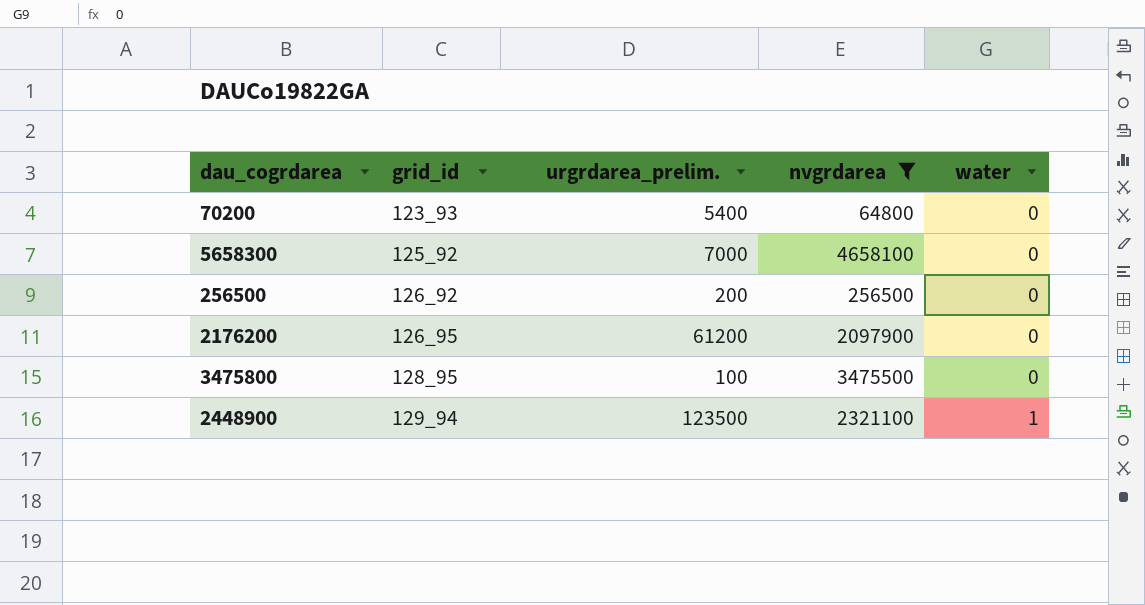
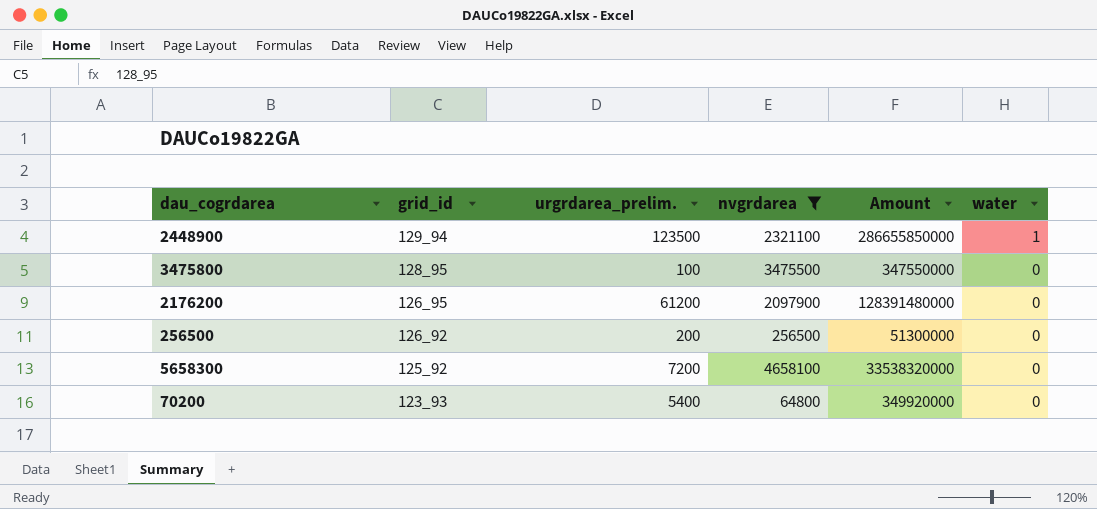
row order: grid_id ascending -> grid_id descending
column Amount | formula: none -> [urgrdarea_prelim.] * [nvgrdarea]
5658300 | urgrdarea_prelim.: 7000 -> 7200

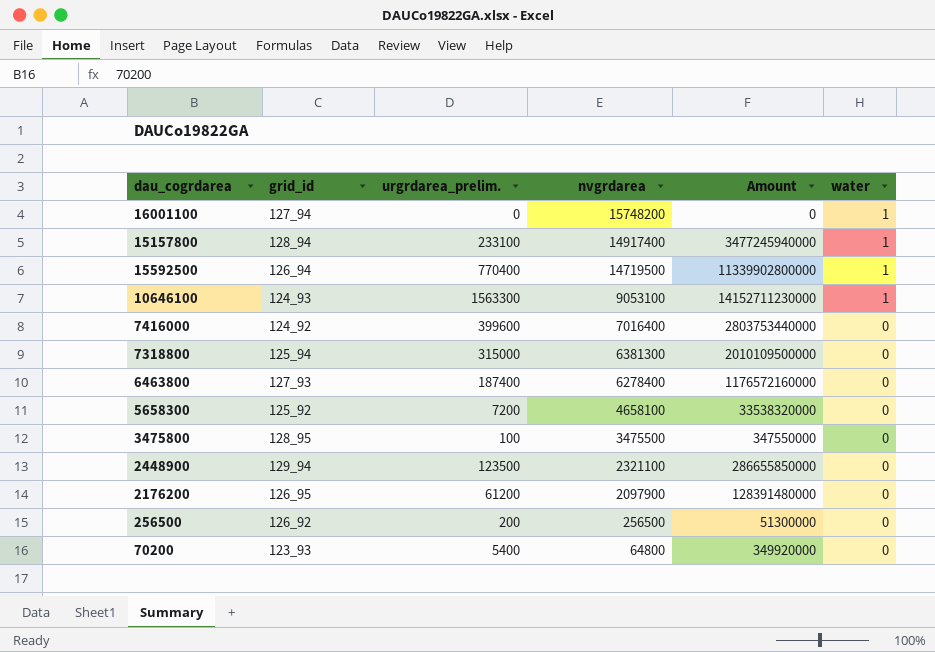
filter: nvgrdarea <= 4658100 -> none
row order: grid_id descending -> nvgrdarea descending
2448900 | water: 1 -> 0

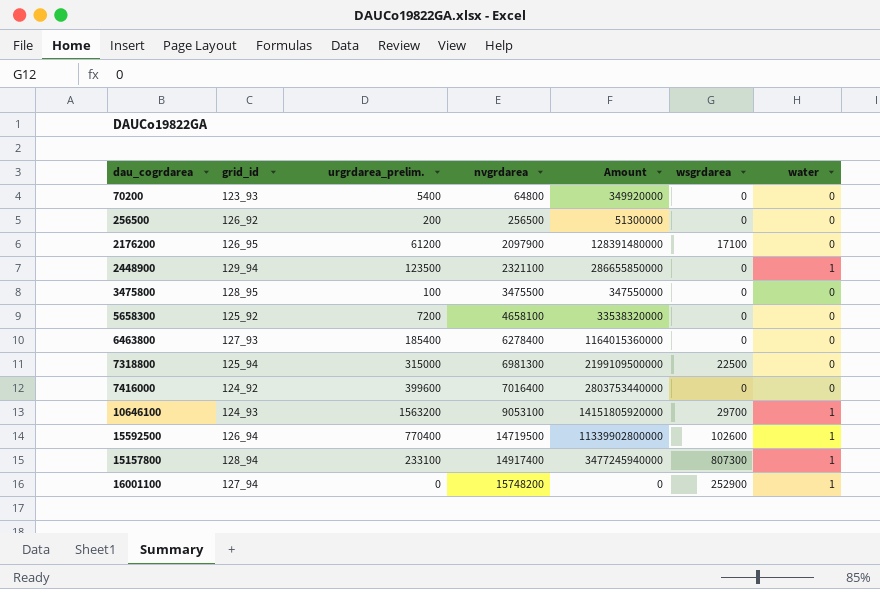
row order: nvgrdarea descending -> nvgrdarea ascending
column wsgrdarea | position: none -> 6
2448900 | water: 0 -> 1
6463800 | urgrdarea_prelim.: 187400 -> 185400
6463800 | Amount: 1176572160000 -> 1164015360000
7318800 | nvgrdarea: 6381300 -> 6981300
7318800 | Amount: 2010109500000 -> 2199109500000
10646100 | urgrdarea_prelim.: 1563300 -> 1563200
10646100 | Amount: 14152711230000 -> 14151805920000

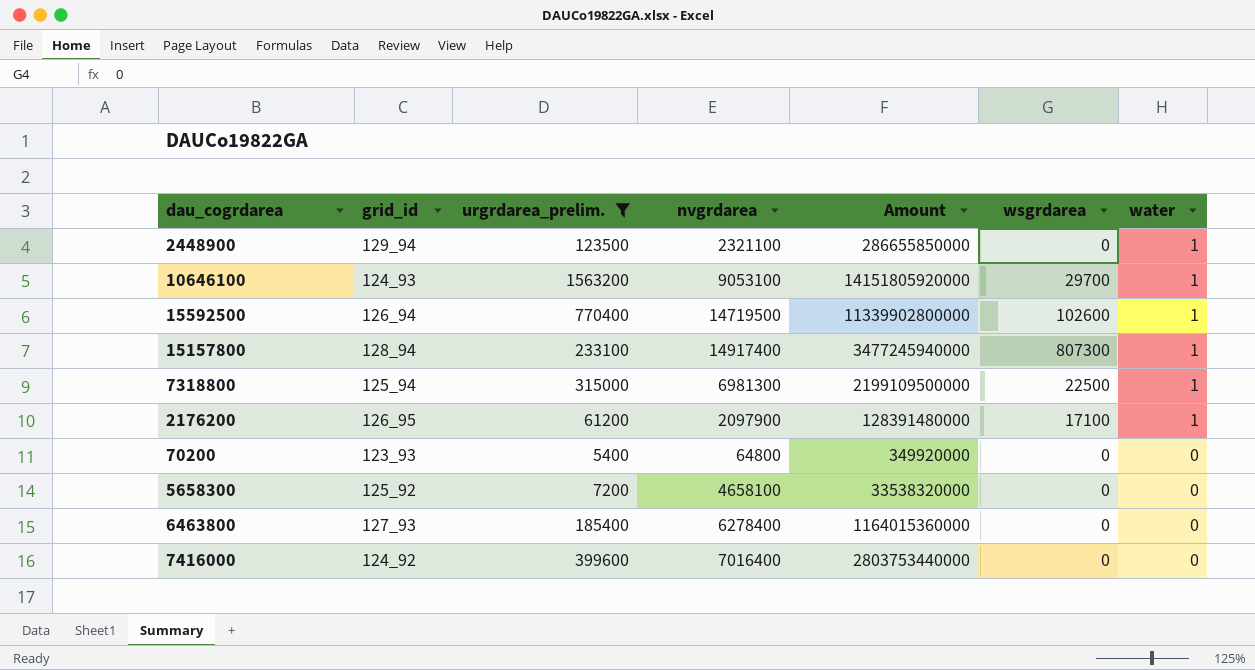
filter: none -> urgrdarea_prelim. >= 5400
row order: nvgrdarea ascending -> water descending
7318800 | water: 0 -> 1
2176200 | water: 0 -> 1

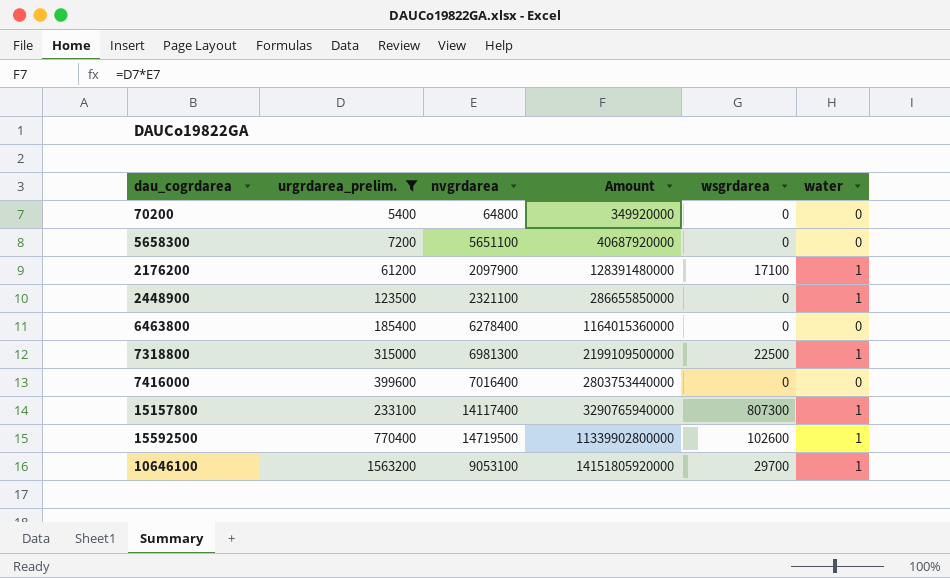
row order: water descending -> Amount ascending
column grid_id | position: 2 -> none
5658300 | nvgrdarea: 4658100 -> 5651100
5658300 | Amount: 33538320000 -> 40687920000
15157800 | nvgrdarea: 14917400 -> 14117400
15157800 | Amount: 3477245940000 -> 3290765940000

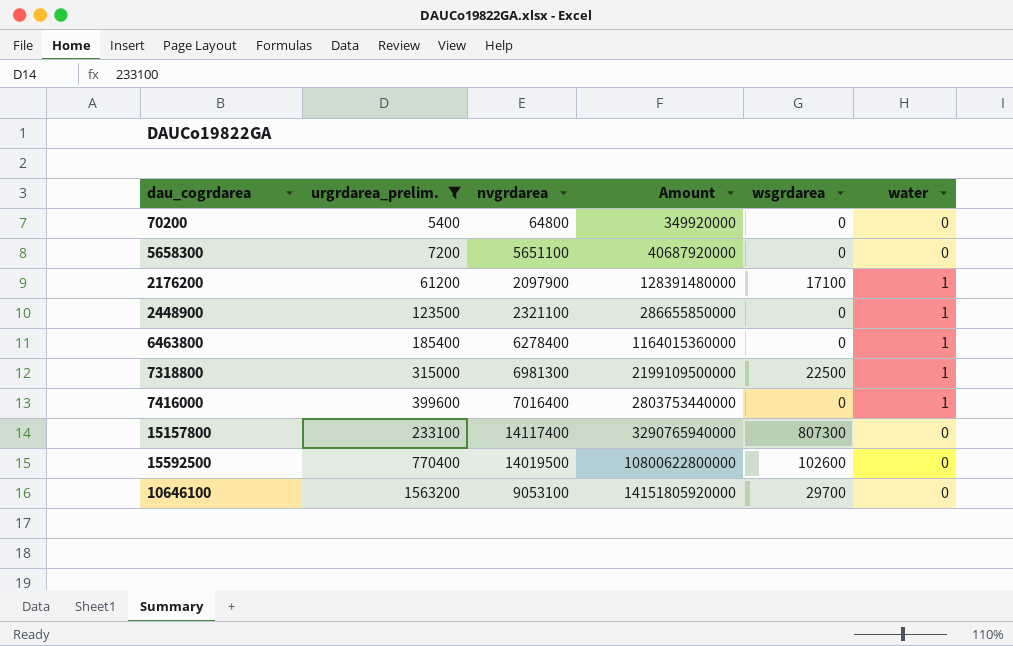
6463800 | water: 0 -> 1
7416000 | water: 0 -> 1
15157800 | water: 1 -> 0
15592500 | nvgrdarea: 14719500 -> 14019500
15592500 | Amount: 11339902800000 -> 10800622800000
15592500 | water: 1 -> 0
10646100 | water: 1 -> 0

